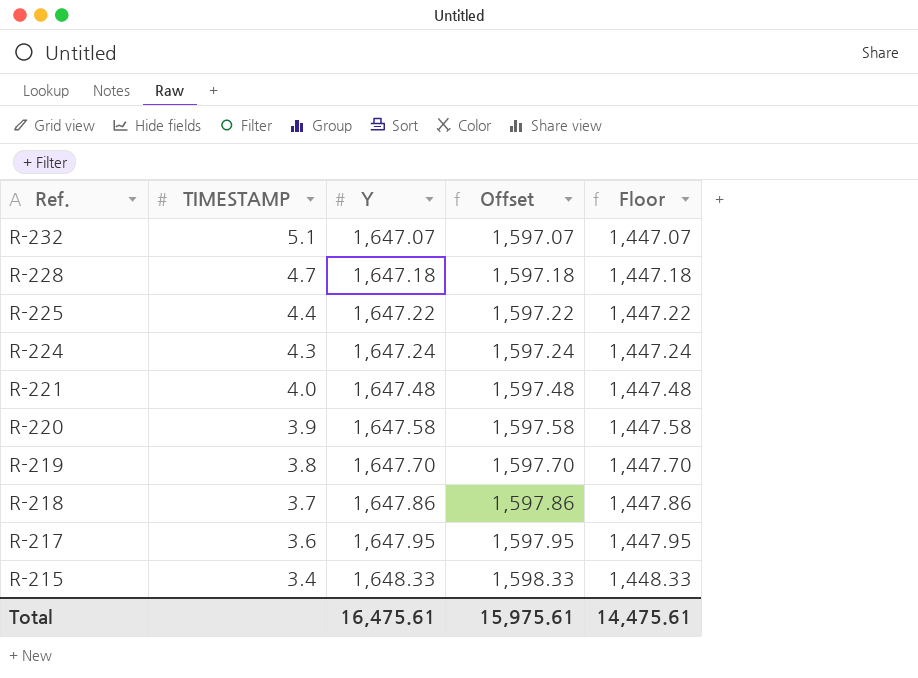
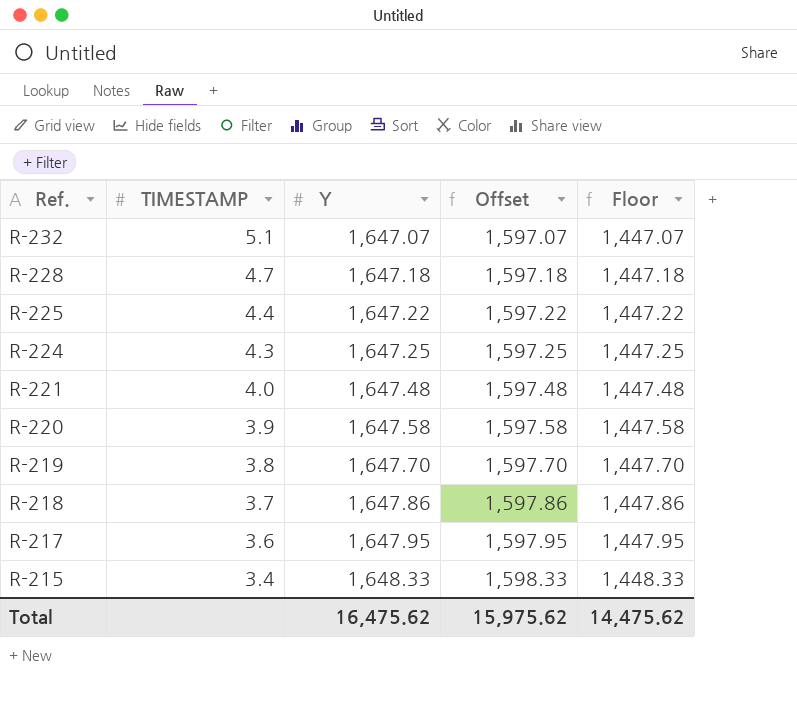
R-224 | Y: 1,647.24 -> 1,647.25
R-224 | Offset: 1,597.24 -> 1,597.25
R-224 | Floor: 1,447.24 -> 1,447.25
Total | Y: 16,475.61 -> 16,475.62
Total | Offset: 15,975.61 -> 15,975.62
Total | Floor: 14,475.61 -> 14,475.62

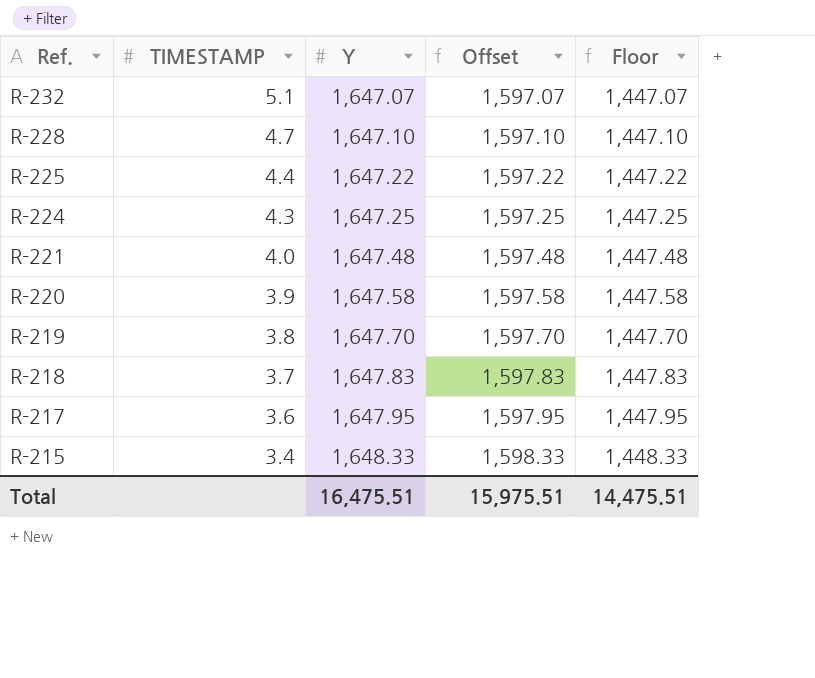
R-228 | Y: 1,647.18 -> 1,647.10
R-228 | Offset: 1,597.18 -> 1,597.10
R-228 | Floor: 1,447.18 -> 1,447.10
R-218 | Y: 1,647.86 -> 1,647.83
R-218 | Offset: 1,597.86 -> 1,597.83
R-218 | Floor: 1,447.86 -> 1,447.83
Total | Y: 16,475.62 -> 16,475.51
Total | Offset: 15,975.62 -> 15,975.51
Total | Floor: 14,475.62 -> 14,475.51

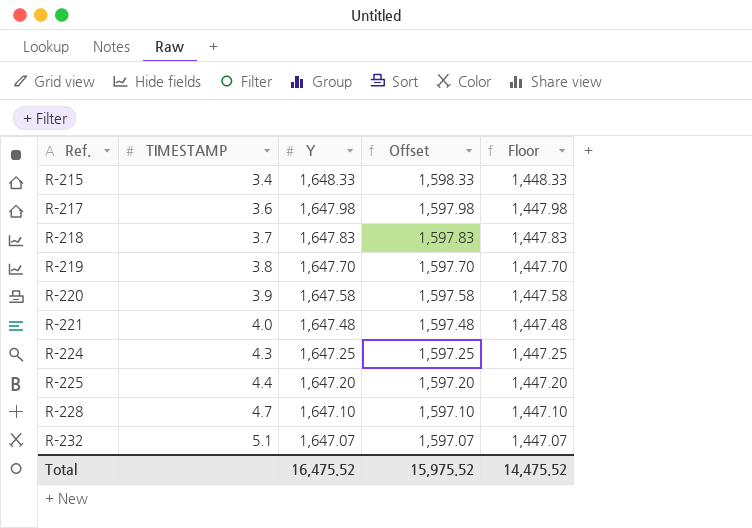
row order: Ref. descending -> Ref. ascending
R-217 | Y: 1,647.95 -> 1,647.98
R-217 | Offset: 1,597.95 -> 1,597.98
R-217 | Floor: 1,447.95 -> 1,447.98
R-225 | Y: 1,647.22 -> 1,647.20
R-225 | Offset: 1,597.22 -> 1,597.20
R-225 | Floor: 1,447.22 -> 1,447.20
Total | Y: 16,475.51 -> 16,475.52
Total | Offset: 15,975.51 -> 15,975.52
Total | Floor: 14,475.51 -> 14,475.52

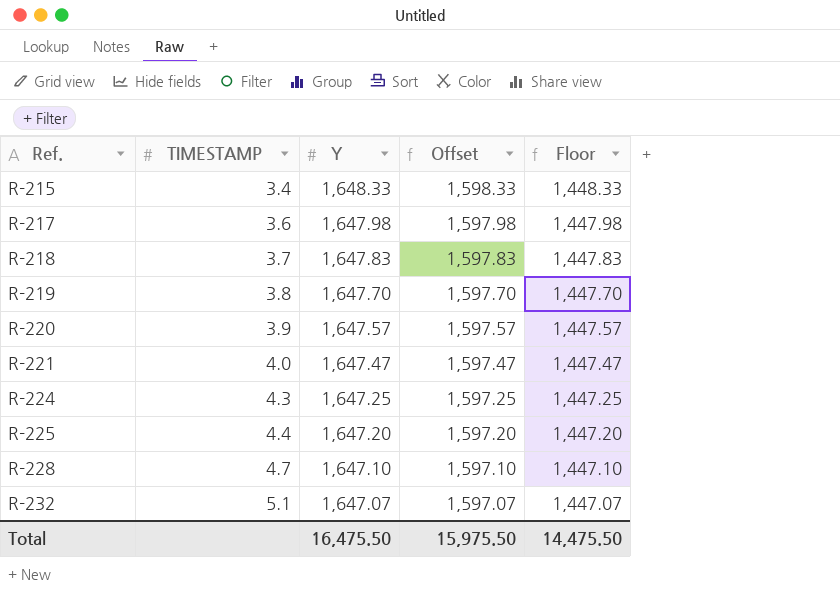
R-220 | Y: 1,647.58 -> 1,647.57
R-220 | Offset: 1,597.58 -> 1,597.57
R-220 | Floor: 1,447.58 -> 1,447.57
R-221 | Y: 1,647.48 -> 1,647.47
R-221 | Offset: 1,597.48 -> 1,597.47
R-221 | Floor: 1,447.48 -> 1,447.47
Total | Y: 16,475.52 -> 16,475.50
Total | Offset: 15,975.52 -> 15,975.50
Total | Floor: 14,475.52 -> 14,475.50

